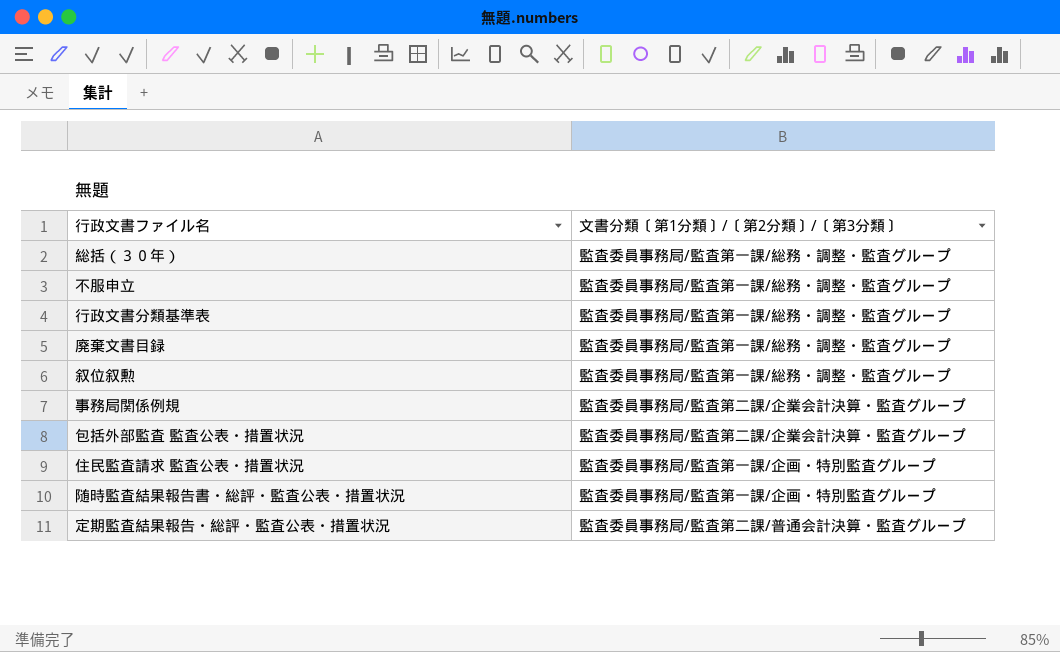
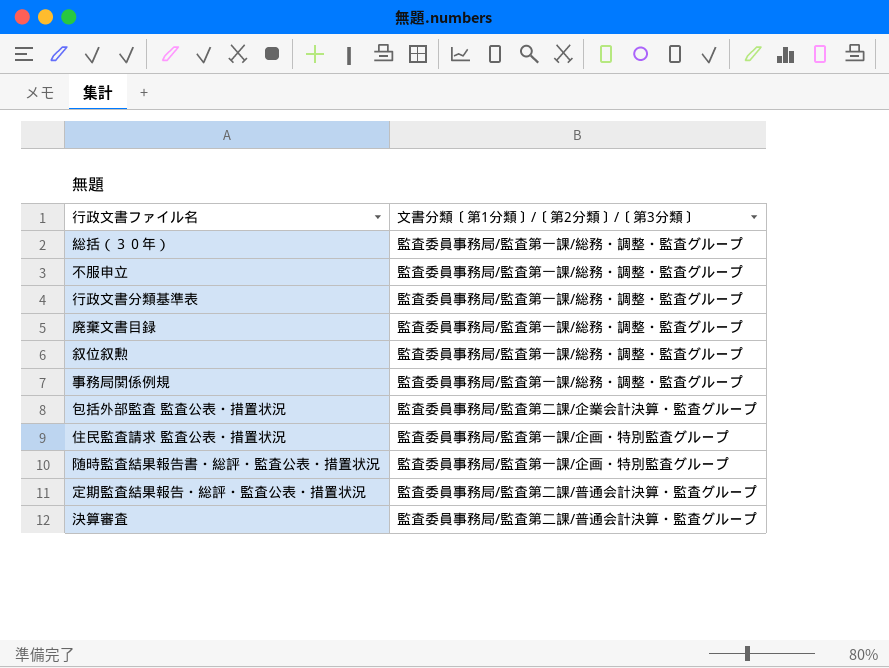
事務局関係例規 | 文書分類〔第1分類〕/〔第2分類〕/〔第3分類〕: 監査委員事務局/監査第二課/企業会計決算・監査グループ -> 監査委員事務局/監査第一課/総務・調整・監査グループ
row 決算審査: none -> 監査委員事務局/監査第二課/普通会計決算・監査グループ

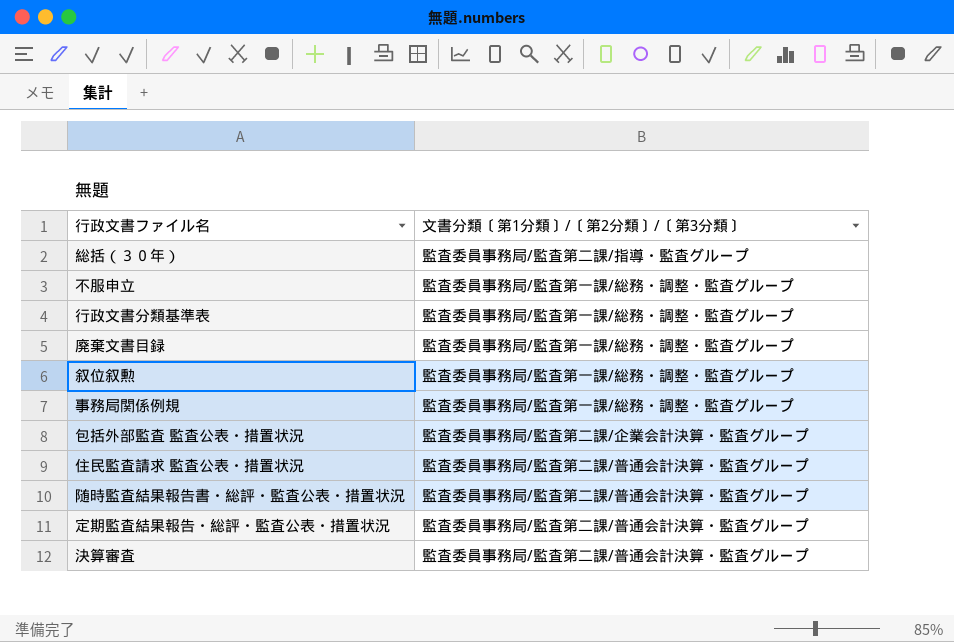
総括（３０年） | 文書分類〔第1分類〕/〔第2分類〕/〔第3分類〕: 監査委員事務局/監査第一課/総務・調整・監査グループ -> 監査委員事務局/監査第二課/指導・監査グループ
住民監査請求 監査公表・措置状況 | 文書分類〔第1分類〕/〔第2分類〕/〔第3分類〕: 監査委員事務局/監査第一課/企画・特別監査グループ -> 監査委員事務局/監査第二課/普通会計決算・監査グループ
随時監査結果報告書・総評・監査公表・措置状況 | 文書分類〔第1分類〕/〔第2分類〕/〔第3分類〕: 監査委員事務局/監査第一課/企画・特別監査グループ -> 監査委員事務局/監査第二課/普通会計決算・監査グループ

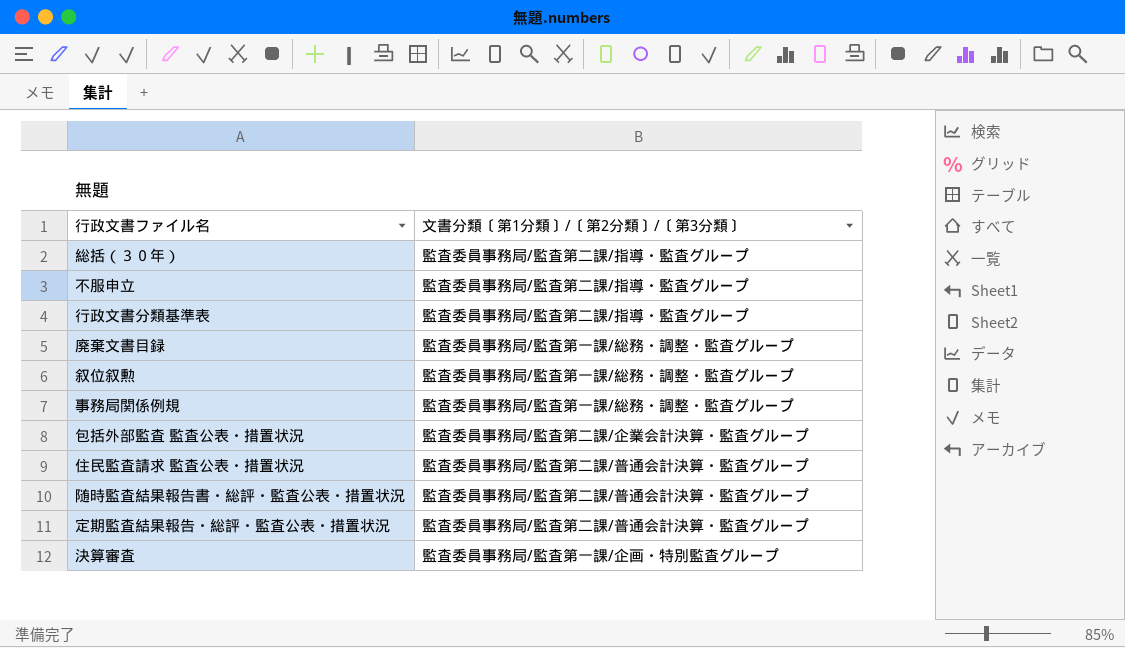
不服申立 | 文書分類〔第1分類〕/〔第2分類〕/〔第3分類〕: 監査委員事務局/監査第一課/総務・調整・監査グループ -> 監査委員事務局/監査第二課/指導・監査グループ
行政文書分類基準表 | 文書分類〔第1分類〕/〔第2分類〕/〔第3分類〕: 監査委員事務局/監査第一課/総務・調整・監査グループ -> 監査委員事務局/監査第二課/指導・監査グループ
決算審査 | 文書分類〔第1分類〕/〔第2分類〕/〔第3分類〕: 監査委員事務局/監査第二課/普通会計決算・監査グループ -> 監査委員事務局/監査第一課/企画・特別監査グループ

